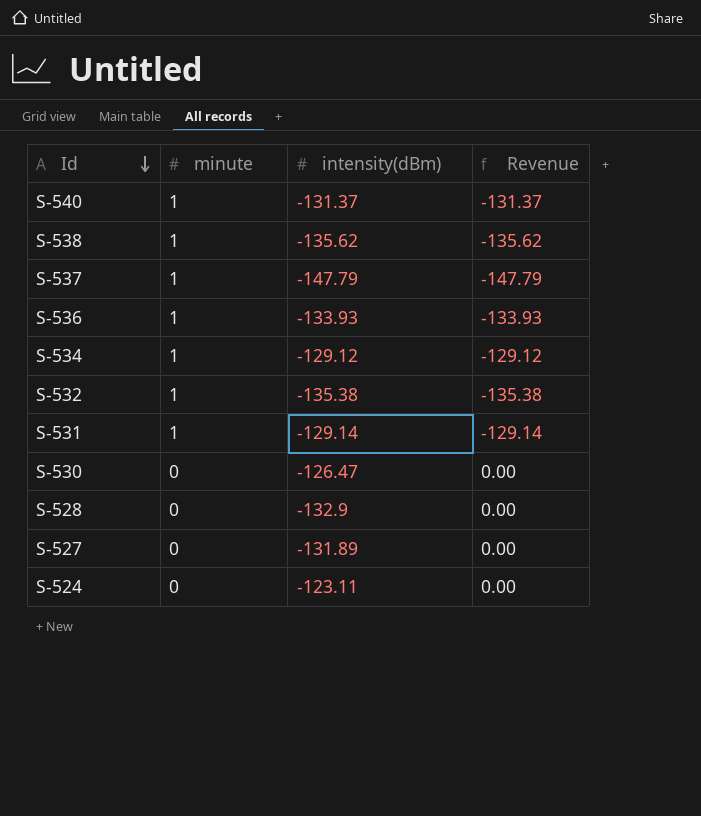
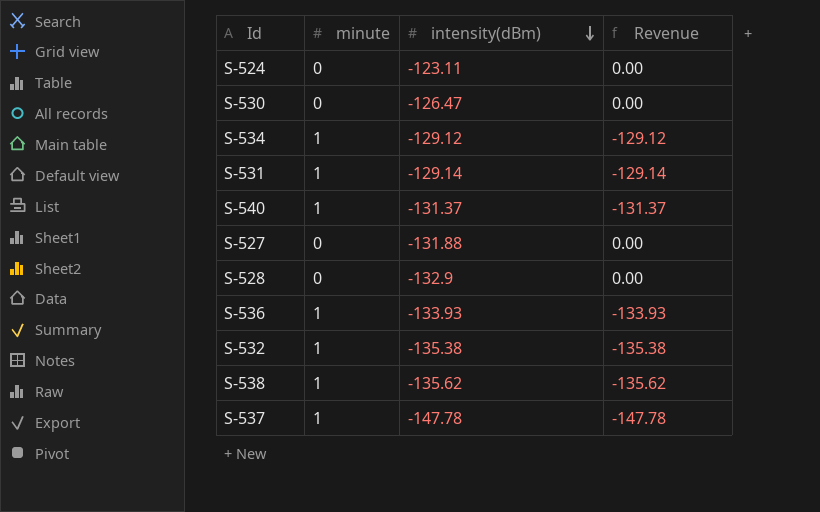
row order: Id descending -> intensity(dBm) descending
S-527 | intensity(dBm): -131.89 -> -131.88
S-537 | intensity(dBm): -147.79 -> -147.78
S-537 | Revenue: -147.79 -> -147.78

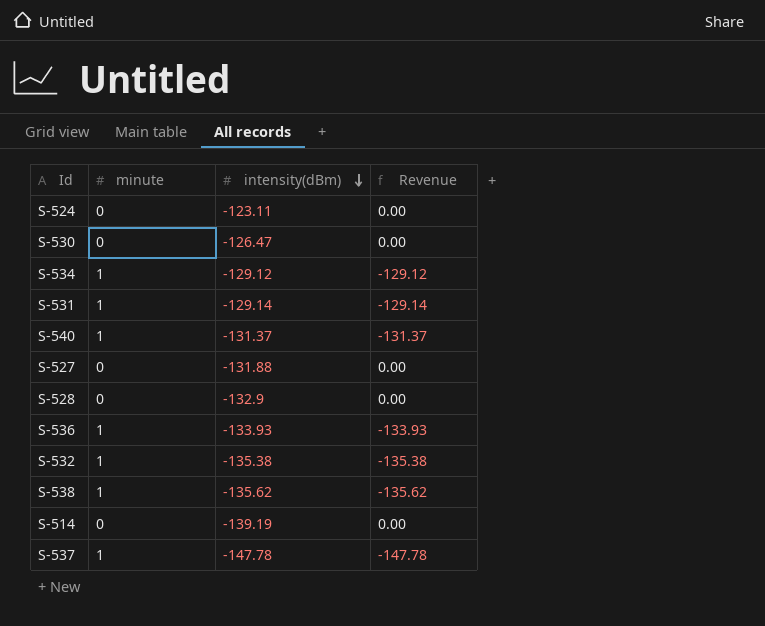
row S-514: none -> 0 | -139.19 | 0.00

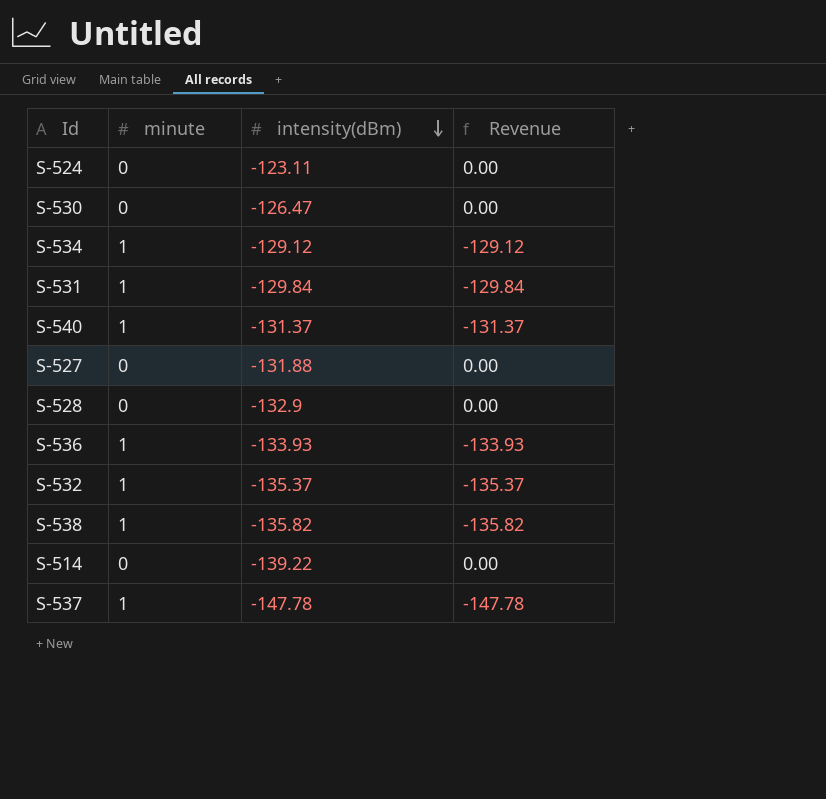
S-531 | intensity(dBm): -129.14 -> -129.84
S-531 | Revenue: -129.14 -> -129.84
S-532 | intensity(dBm): -135.38 -> -135.37
S-532 | Revenue: -135.38 -> -135.37
S-538 | intensity(dBm): -135.62 -> -135.82
S-538 | Revenue: -135.62 -> -135.82
S-514 | intensity(dBm): -139.19 -> -139.22

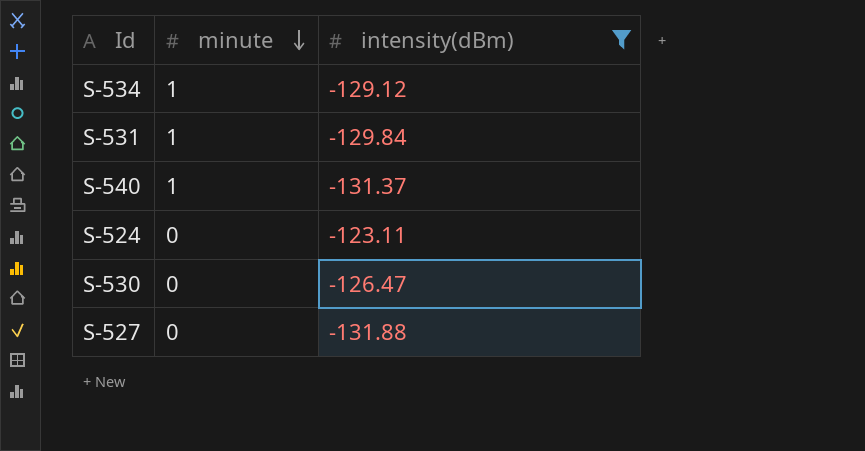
filter: none -> intensity(dBm) >= -131.88
row order: intensity(dBm) descending -> minute descending
column Revenue | formula: [minute] * [intensity(dBm)] -> none

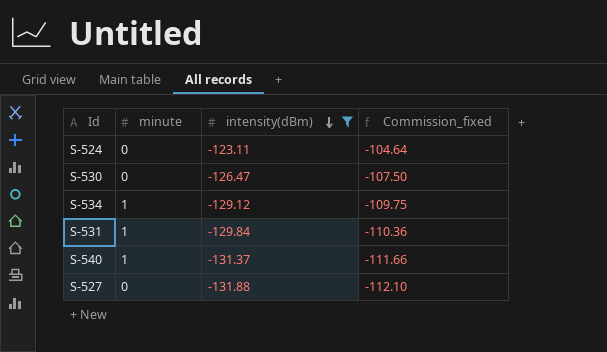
row order: minute descending -> intensity(dBm) descending
column Commission_fixed | formula: none -> [intensity(dBm)] * 0.85

